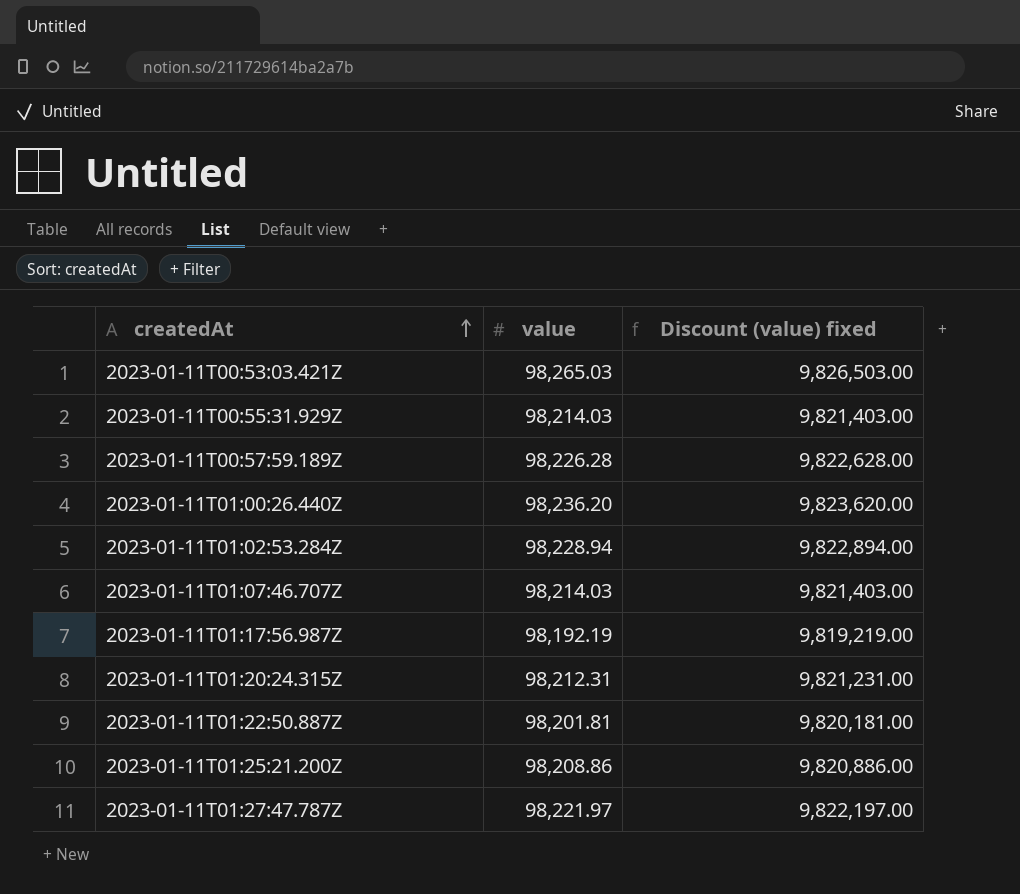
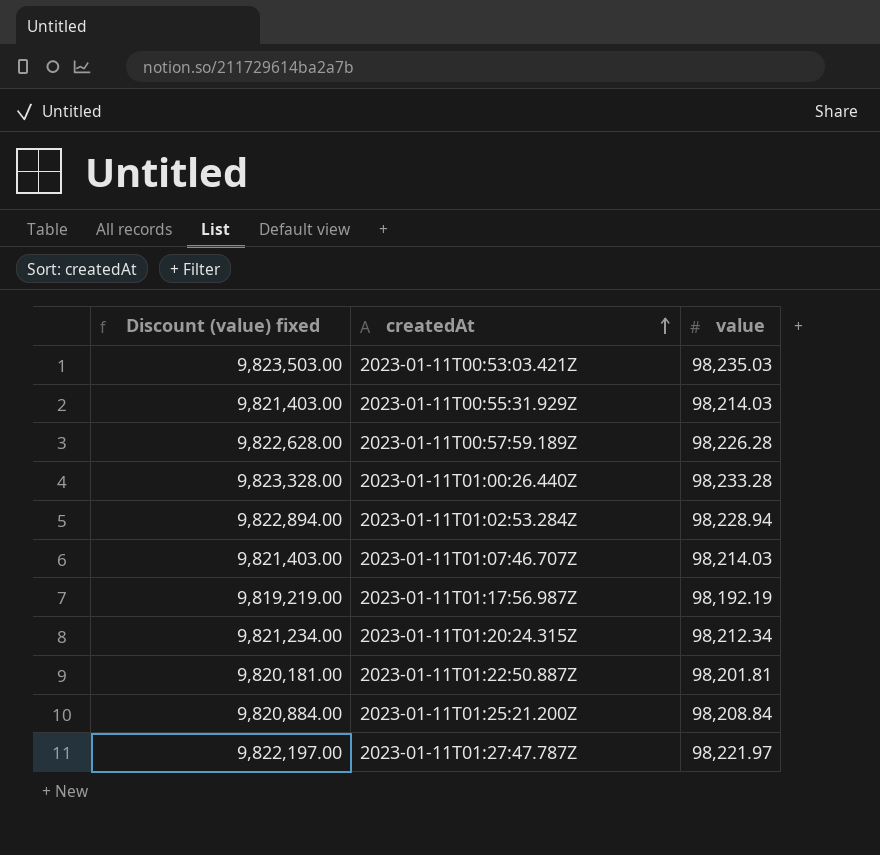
column Discount (value) fixed | position: 3 -> 1
2023-01-11T00:53:03.421Z | Discount (value) fixed: 9,826,503.00 -> 9,823,503.00
2023-01-11T00:53:03.421Z | value: 98,265.03 -> 98,235.03
2023-01-11T01:00:26.440Z | Discount (value) fixed: 9,823,620.00 -> 9,823,328.00
2023-01-11T01:00:26.440Z | value: 98,236.20 -> 98,233.28
2023-01-11T01:20:24.315Z | Discount (value) fixed: 9,821,231.00 -> 9,821,234.00
2023-01-11T01:20:24.315Z | value: 98,212.31 -> 98,212.34
2023-01-11T01:25:21.200Z | Discount (value) fixed: 9,820,886.00 -> 9,820,884.00
2023-01-11T01:25:21.200Z | value: 98,208.86 -> 98,208.84

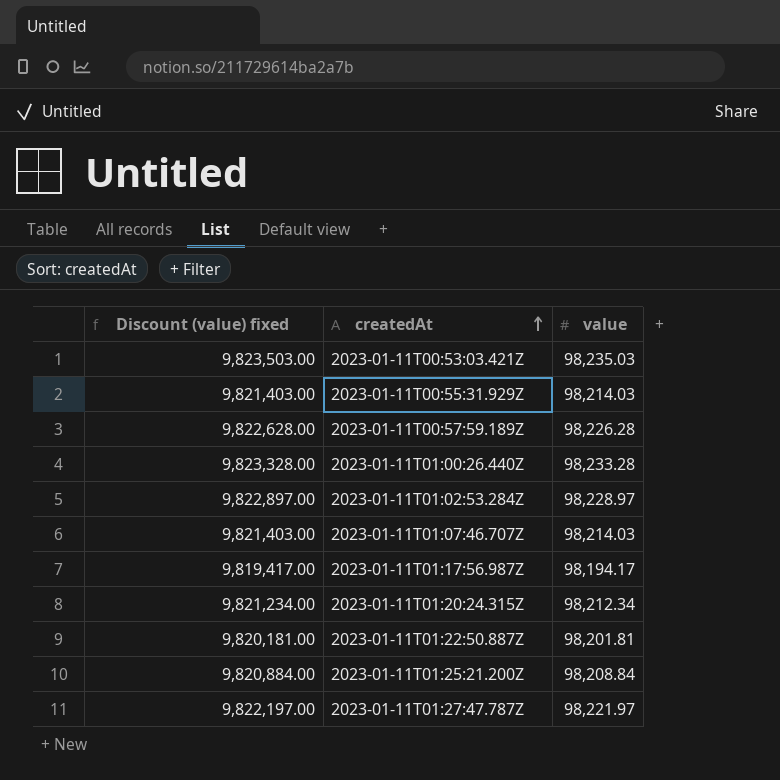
2023-01-11T01:02:53.284Z | Discount (value) fixed: 9,822,894.00 -> 9,822,897.00
2023-01-11T01:02:53.284Z | value: 98,228.94 -> 98,228.97
2023-01-11T01:17:56.987Z | Discount (value) fixed: 9,819,219.00 -> 9,819,417.00
2023-01-11T01:17:56.987Z | value: 98,192.19 -> 98,194.17

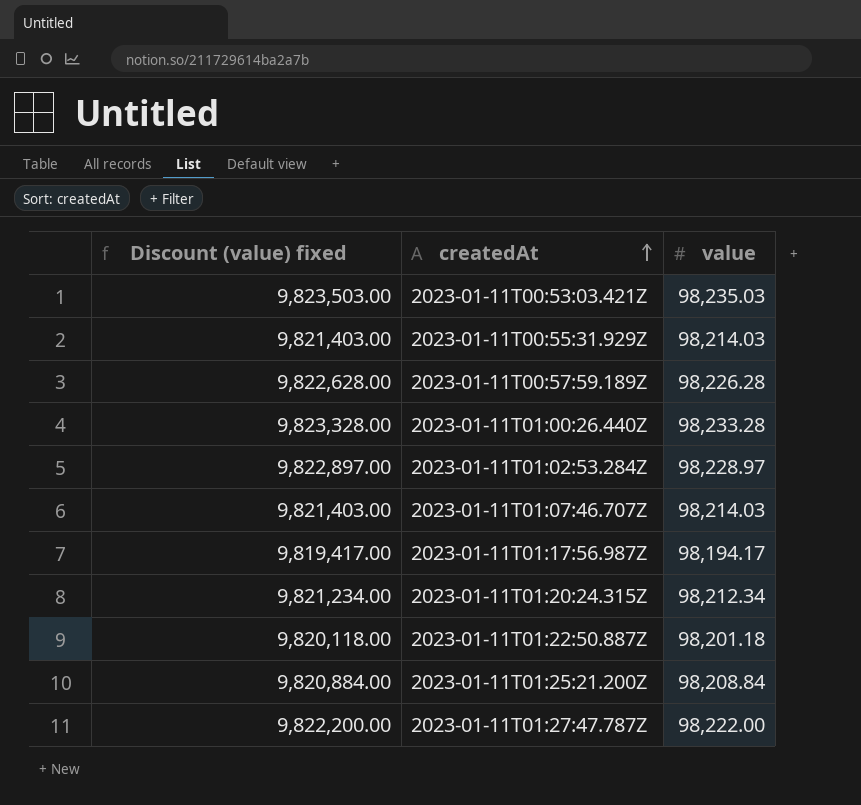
2023-01-11T01:22:50.887Z | Discount (value) fixed: 9,820,181.00 -> 9,820,118.00
2023-01-11T01:22:50.887Z | value: 98,201.81 -> 98,201.18
2023-01-11T01:27:47.787Z | Discount (value) fixed: 9,822,197.00 -> 9,822,200.00
2023-01-11T01:27:47.787Z | value: 98,221.97 -> 98,222.00

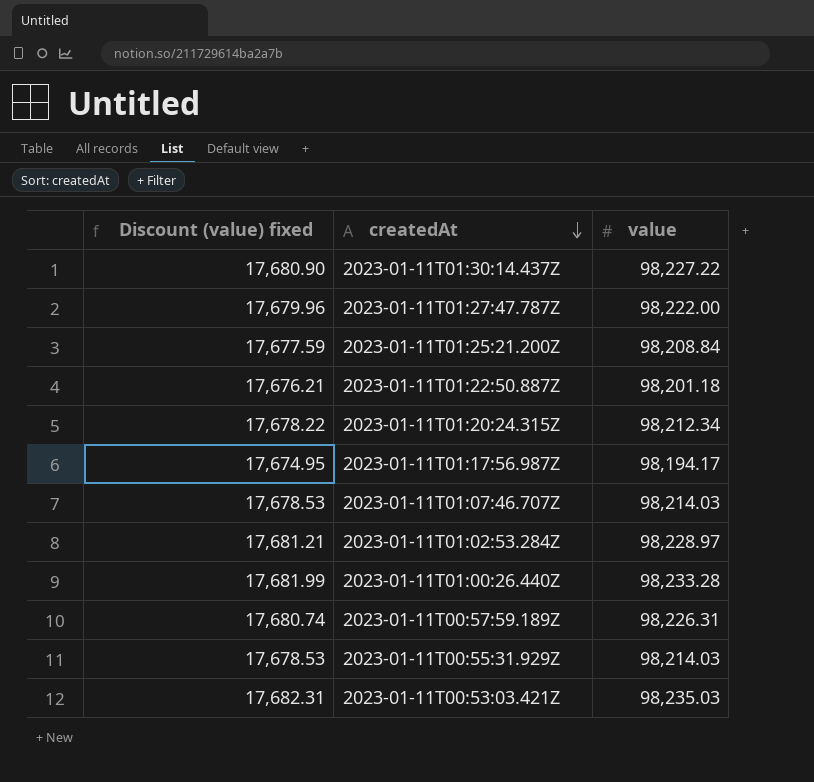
row order: createdAt ascending -> createdAt descending
column Discount (value) fixed | formula: [value] * 100 -> [value] * 0.18
row 2023-01-11T01:30:14.437Z: none -> 17,680.90 | 98,227.22
2023-01-11T00:57:59.189Z | value: 98,226.28 -> 98,226.31

